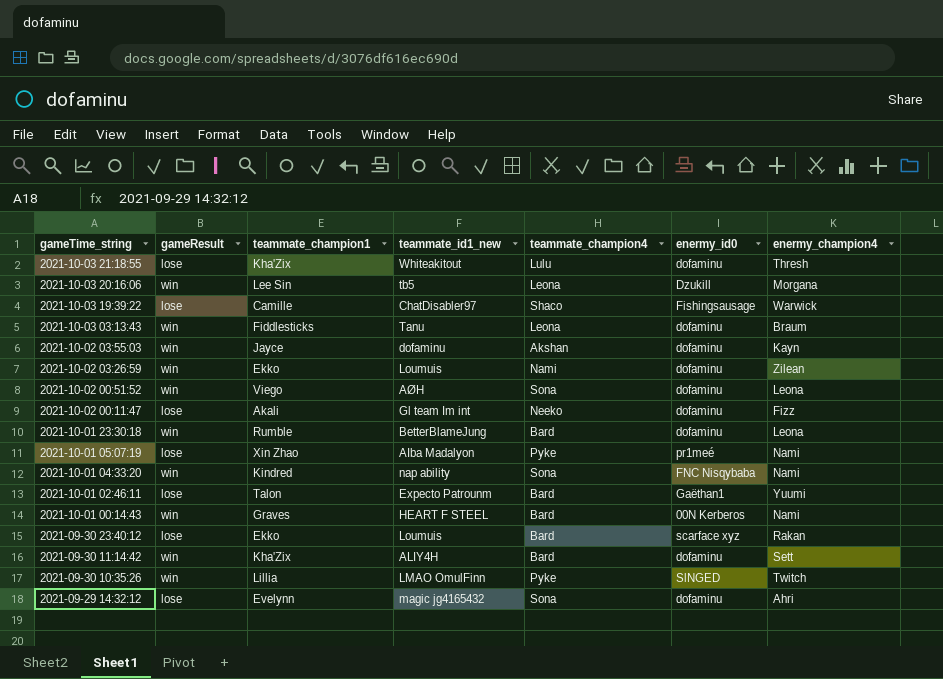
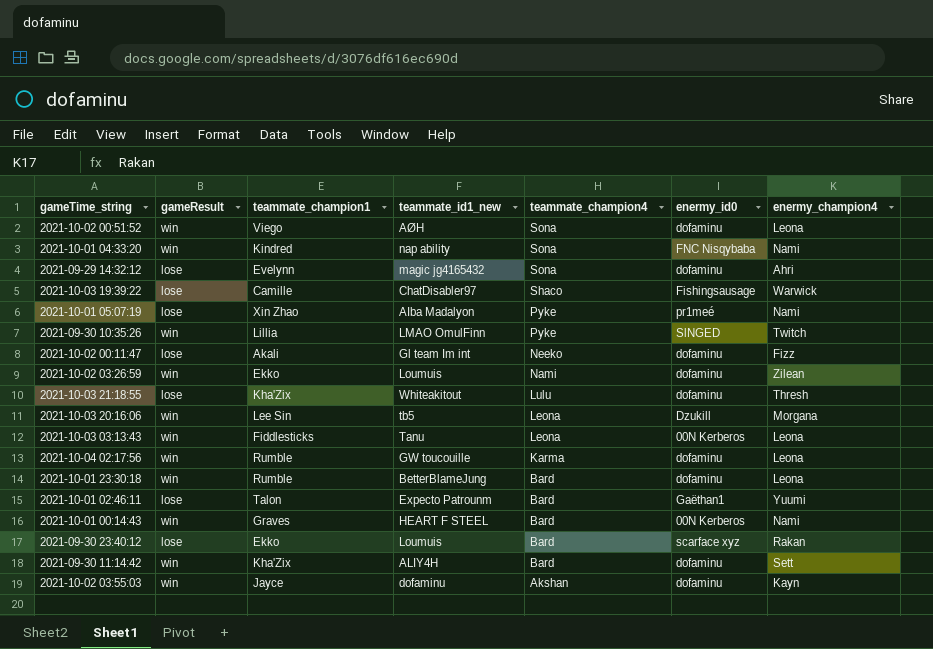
row order: gameTime_string descending -> teammate_champion4 descending
2021-10-03 03:13:43 | enermy_id0: dofaminu -> 00N Kerberos
2021-10-03 03:13:43 | enermy_champion4: Braum -> Leona
row 2021-10-04 02:17:56: none -> win | Rumble | GW toucouille | Karma | dofaminu | Leona

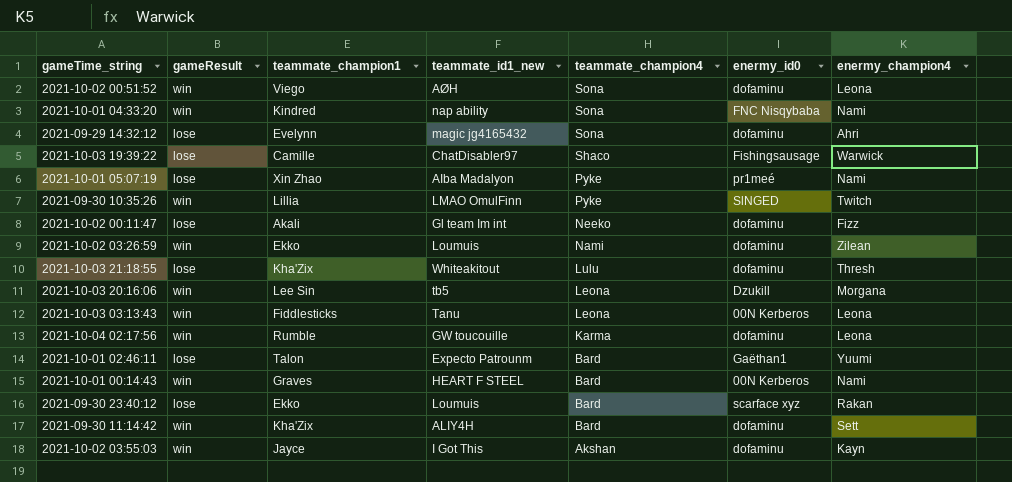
row 2021-10-01 23:30:18: win | Rumble | BetterBlameJung | Bard | dofaminu | Leona -> none
2021-10-02 03:55:03 | teammate_id1_new: dofaminu -> I Got This

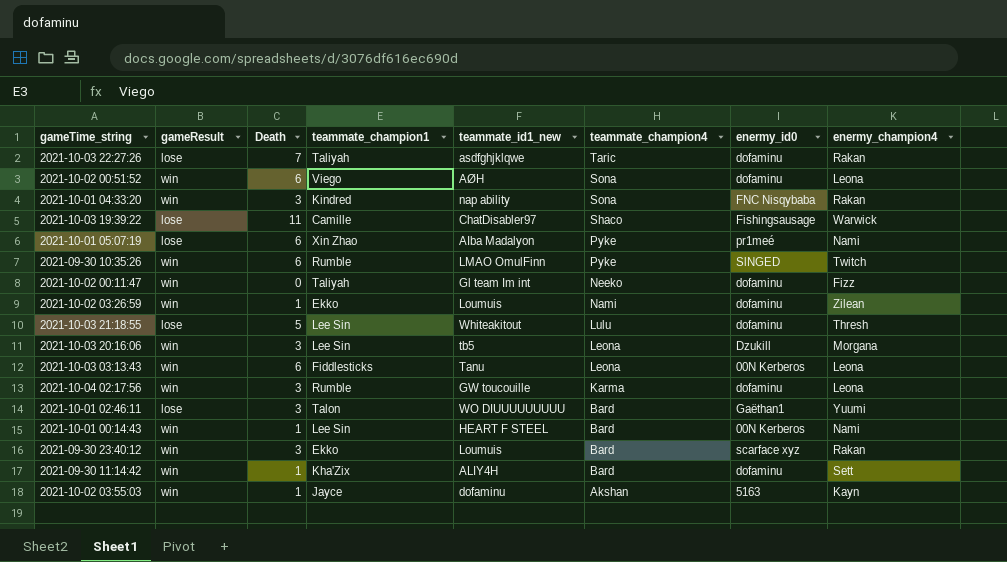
column Death | position: none -> 3
row 2021-09-29 14:32:12: lose | Evelynn | magic jg4165432 | Sona | dofaminu | Ahri -> none
row 2021-10-03 22:27:26: none -> lose | 7 | Taliyah | asdfghjklqwe | Taric | dofaminu | Rakan
2021-10-01 04:33:20 | enermy_champion4: Nami -> Rakan
2021-09-30 10:35:26 | teammate_champion1: Lillia -> Rumble
2021-10-02 00:11:47 | gameResult: lose -> win
2021-10-02 00:11:47 | teammate_champion1: Akali -> Taliyah
2021-10-03 21:18:55 | teammate_champion1: Kha'Zix -> Lee Sin
2021-10-01 02:46:11 | teammate_id1_new: Expecto Patrounm -> WO DIUUUUUUUUU
2021-10-01 00:14:43 | teammate_champion1: Graves -> Lee Sin
2021-09-30 23:40:12 | gameResult: lose -> win
2021-10-02 03:55:03 | teammate_id1_new: I Got This -> dofaminu
2021-10-02 03:55:03 | enermy_id0: dofaminu -> 5163

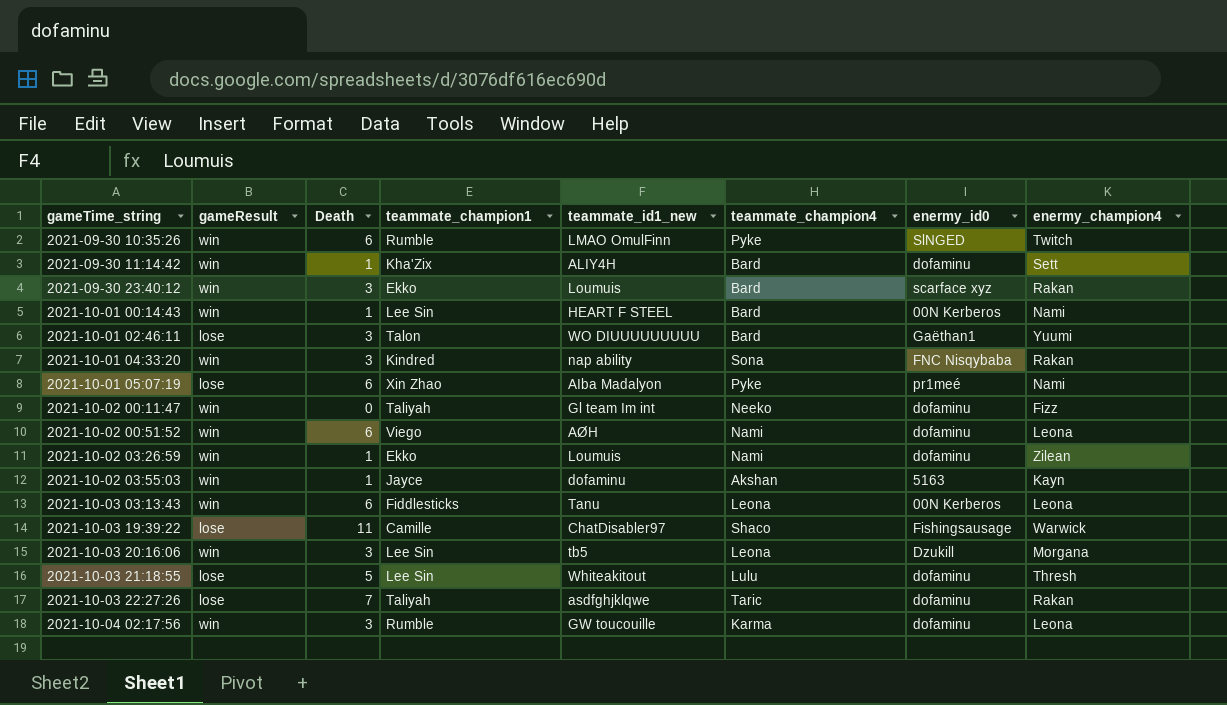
row order: teammate_champion4 descending -> gameTime_string ascending
2021-10-02 00:51:52 | teammate_champion4: Sona -> Nami

